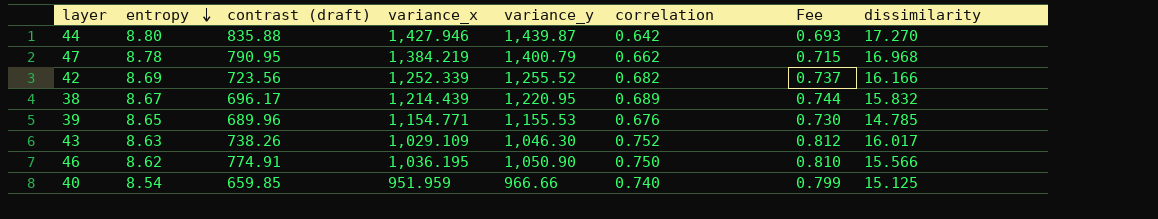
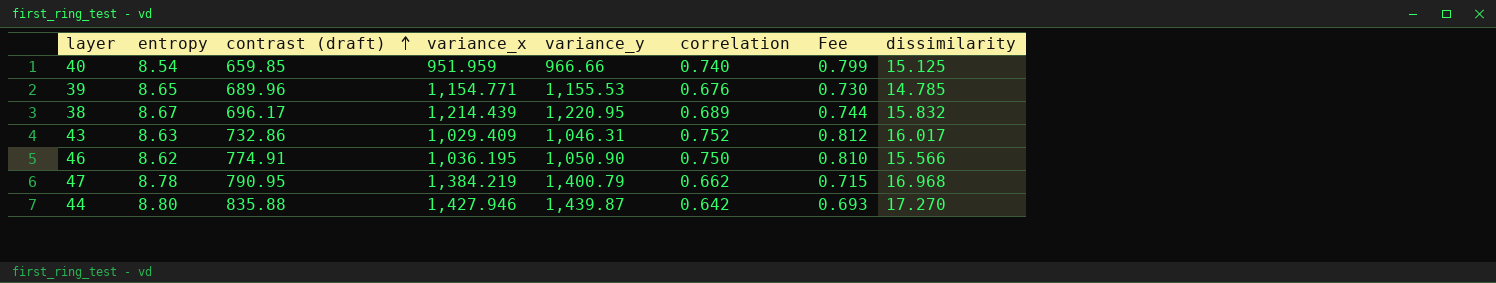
row order: entropy descending -> contrast (draft) ascending
row 42: 8.69 | 723.56 | 1,252.339 | 1,255.52 | 0.682 | 0.737 | 16.166 -> none
43 | contrast (draft): 738.26 -> 732.86
43 | variance_x: 1,029.109 -> 1,029.409
43 | variance_y: 1,046.30 -> 1,046.31

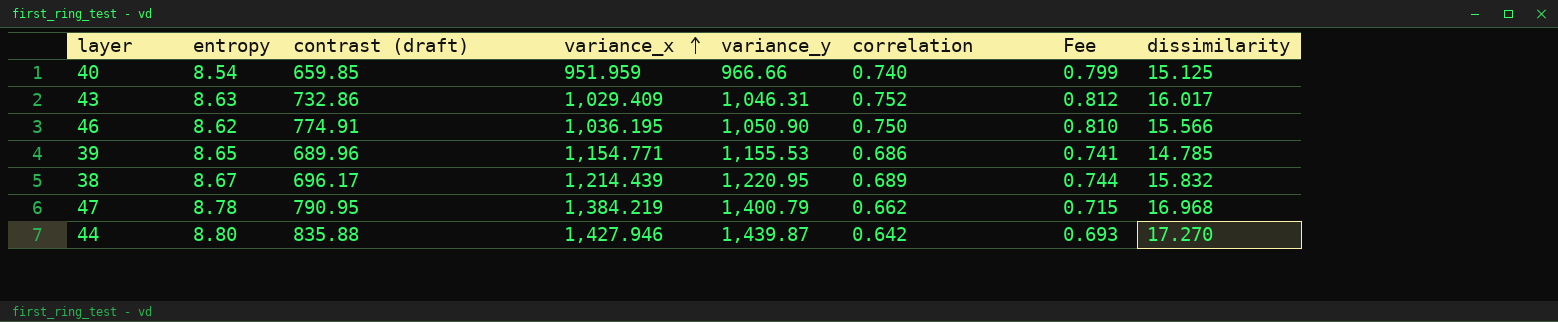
row order: contrast (draft) ascending -> variance_x ascending
39 | correlation: 0.676 -> 0.686
39 | Fee: 0.730 -> 0.741

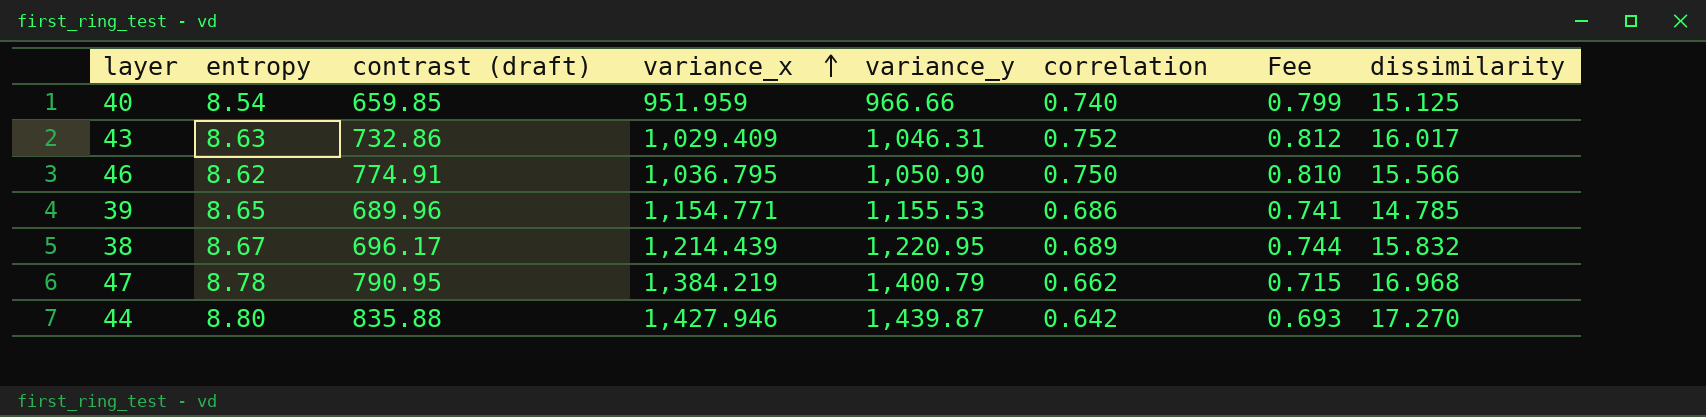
46 | variance_x: 1,036.195 -> 1,036.795

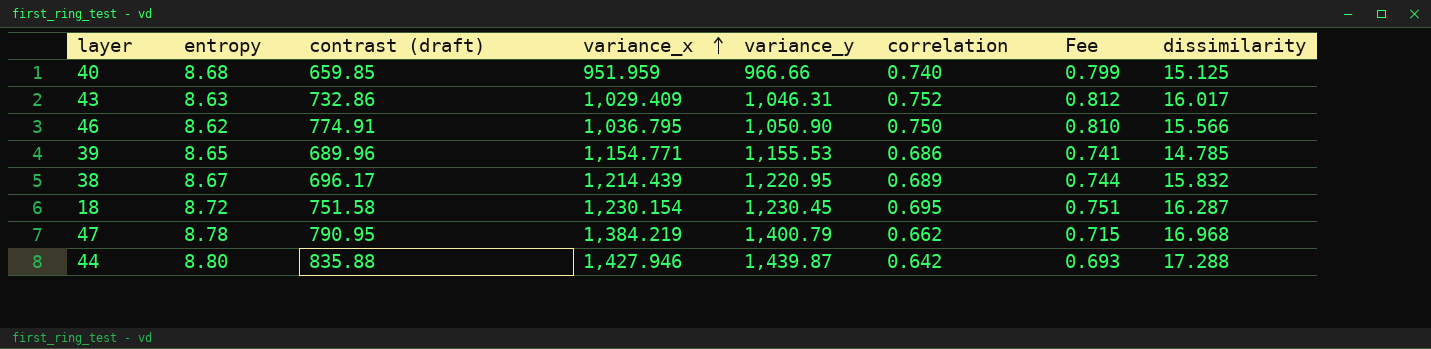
40 | entropy: 8.54 -> 8.68
row 18: none -> 8.72 | 751.58 | 1,230.154 | 1,230.45 | 0.695 | 0.751 | 16.287
44 | dissimilarity: 17.270 -> 17.288

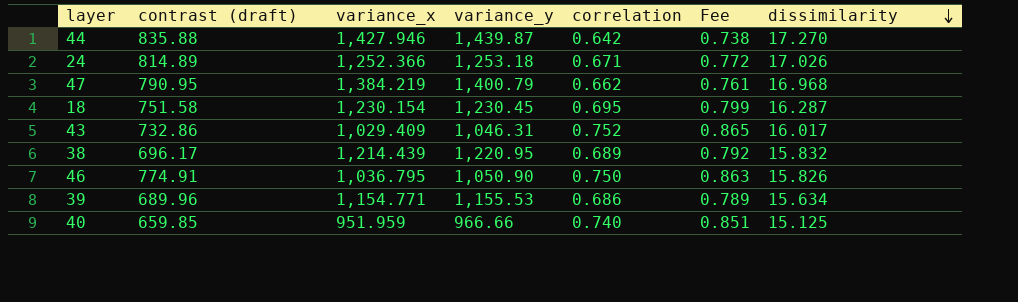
row order: variance_x ascending -> dissimilarity descending
column entropy | position: 2 -> none
column Fee | formula: [correlation] * 1.08 -> [correlation] * 1.15
44 | dissimilarity: 17.288 -> 17.270
row 24: none -> 814.89 | 1,252.366 | 1,253.18 | 0.671 | 0.772 | 17.026
46 | dissimilarity: 15.566 -> 15.826
39 | dissimilarity: 14.785 -> 15.634

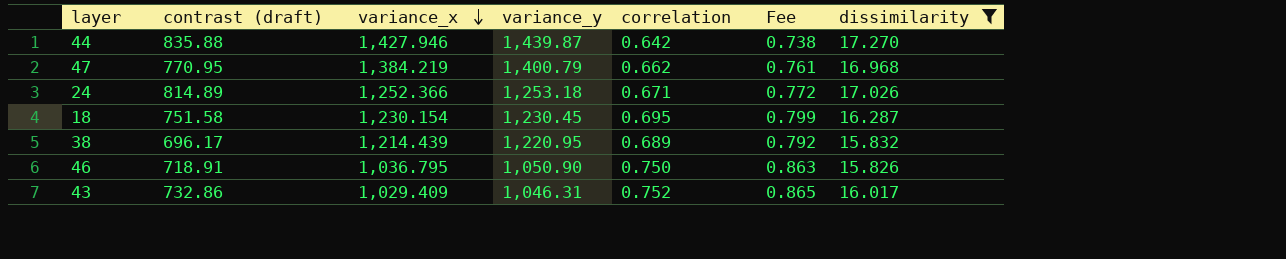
filter: none -> dissimilarity >= 15.826
row order: dissimilarity descending -> variance_x descending
47 | contrast (draft): 790.95 -> 770.95
46 | contrast (draft): 774.91 -> 718.91

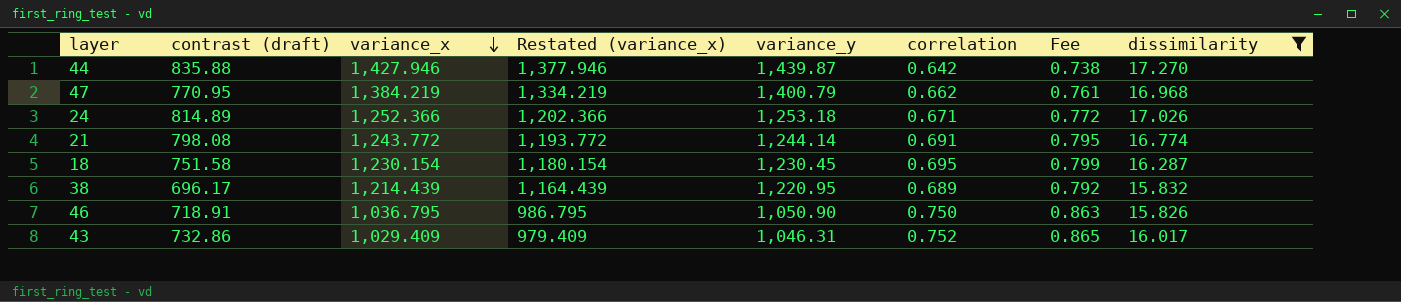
column Restated (variance_x) | formula: none -> [variance_x] - 50
row 21: none -> 798.08 | 1,243.772 | 1,193.772 | 1,244.14 | 0.691 | 0.795 | 16.774

